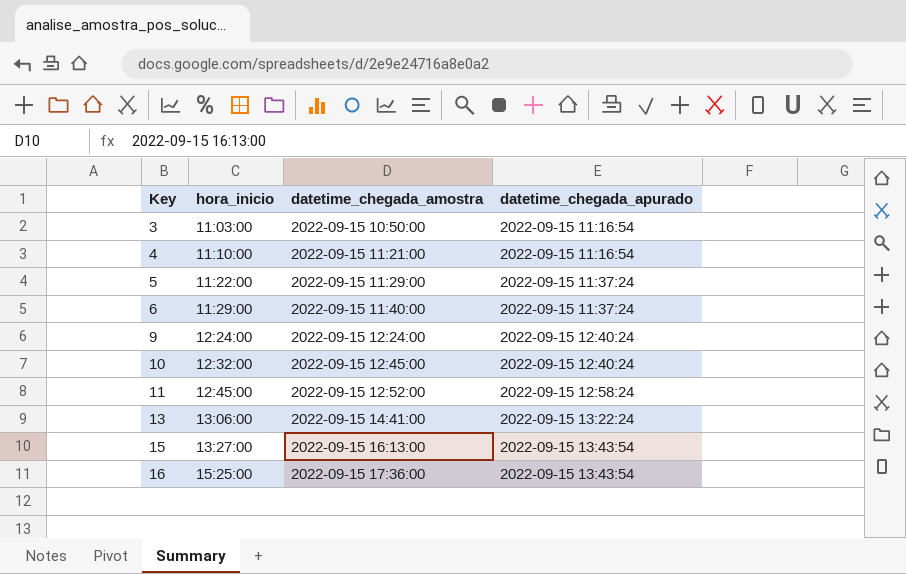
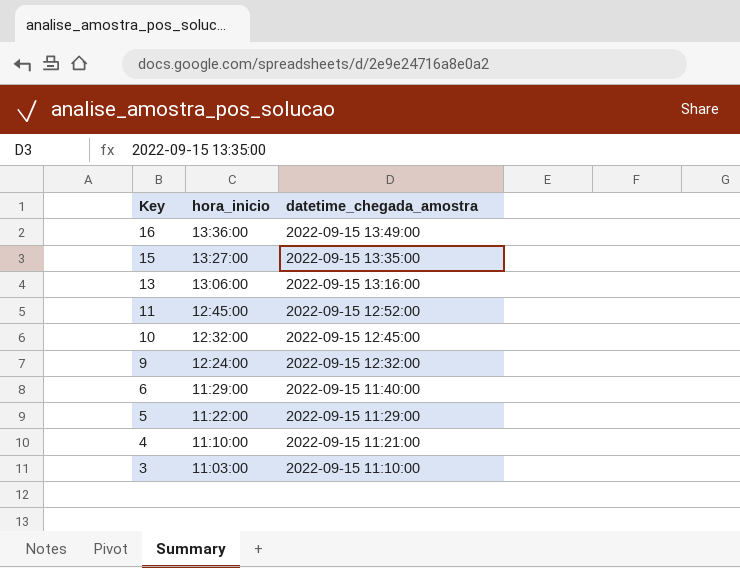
row order: Key ascending -> Key descending
column datetime_chegada_apurado | position: 4 -> none
16 | hora_inicio: 15:25:00 -> 13:36:00
16 | datetime_chegada_amostra: 2022-09-15 17:36:00 -> 2022-09-15 13:49:00
15 | datetime_chegada_amostra: 2022-09-15 16:13:00 -> 2022-09-15 13:35:00
13 | datetime_chegada_amostra: 2022-09-15 14:41:00 -> 2022-09-15 13:16:00
9 | datetime_chegada_amostra: 2022-09-15 12:24:00 -> 2022-09-15 12:32:00
3 | datetime_chegada_amostra: 2022-09-15 10:50:00 -> 2022-09-15 11:10:00

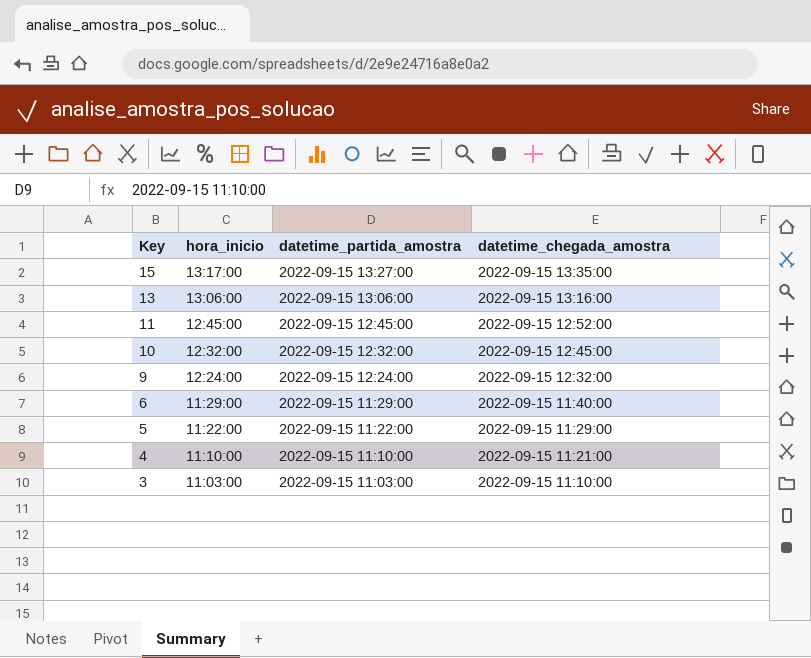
column datetime_partida_amostra | position: none -> 3
row 16: 13:36:00 | 2022-09-15 13:49:00 -> none
15 | hora_inicio: 13:27:00 -> 13:17:00

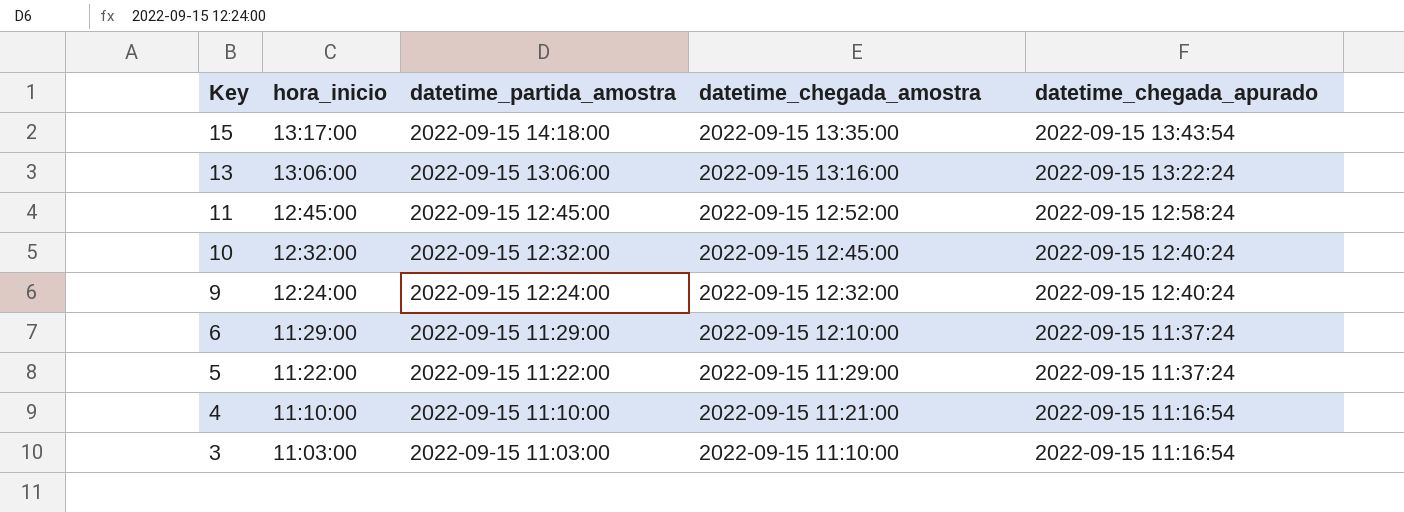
column datetime_chegada_apurado | position: none -> 5
15 | datetime_partida_amostra: 2022-09-15 13:27:00 -> 2022-09-15 14:18:00
6 | datetime_chegada_amostra: 2022-09-15 11:40:00 -> 2022-09-15 12:10:00

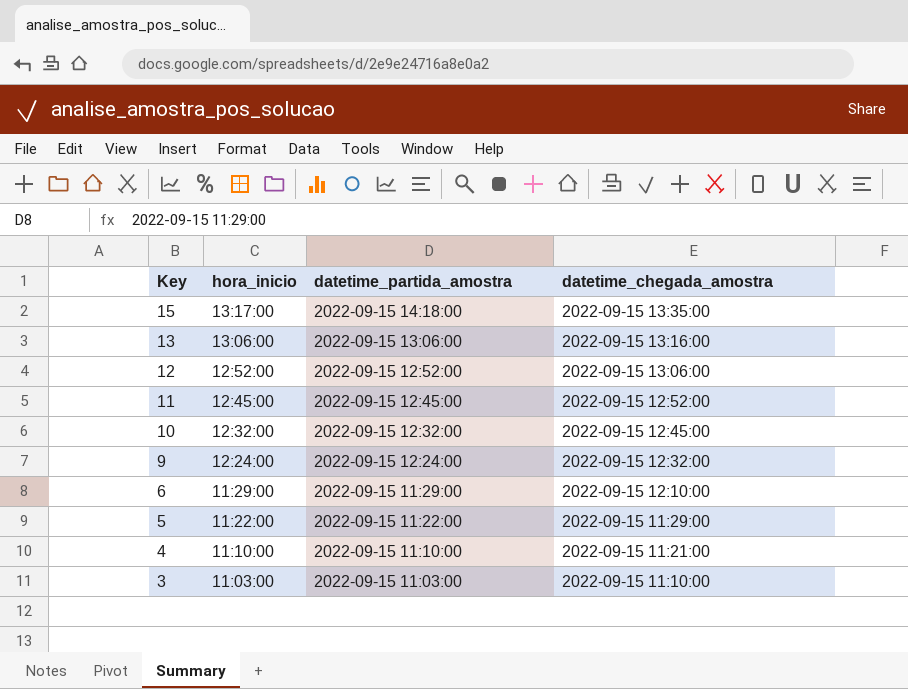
column datetime_chegada_apurado | position: 5 -> none
row 12: none -> 12:52:00 | 2022-09-15 12:52:00 | 2022-09-15 13:06:00

